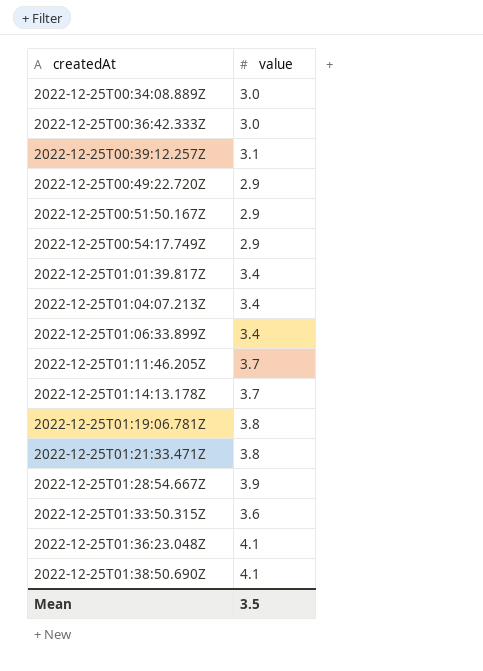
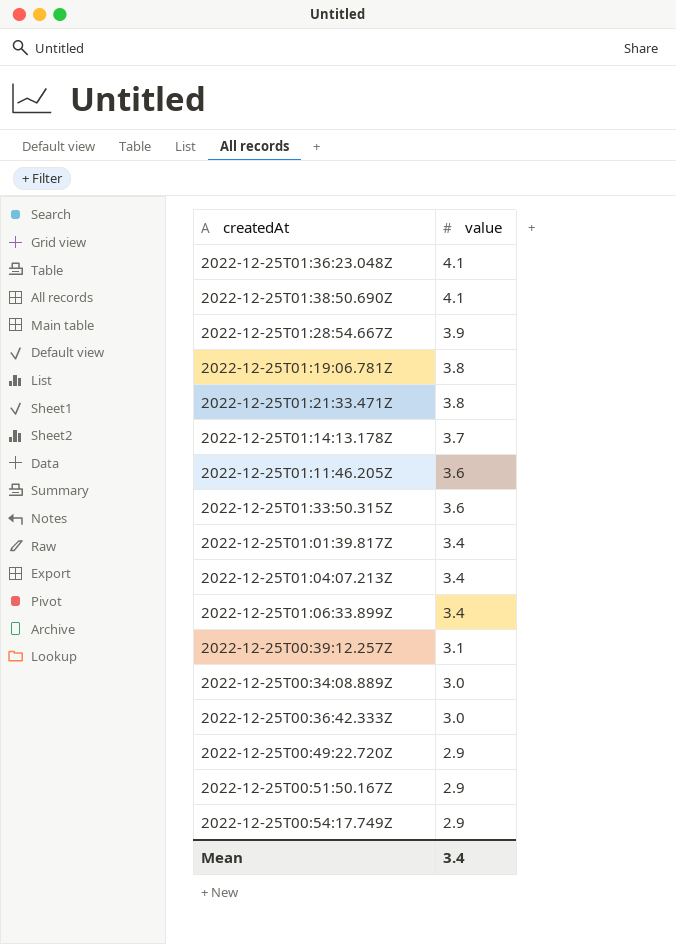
row order: createdAt ascending -> value descending
2022-12-25T01:11:46.205Z | value: 3.7 -> 3.6
Mean | value: 3.5 -> 3.4

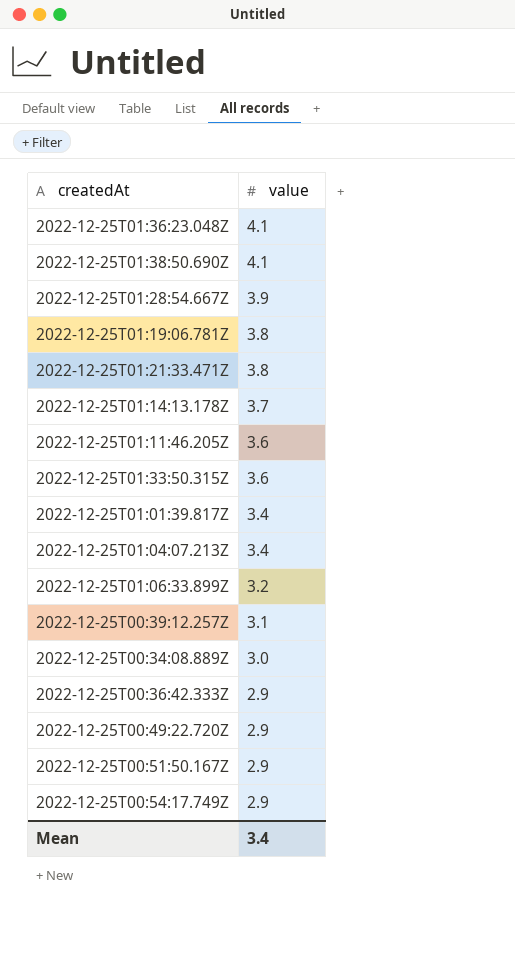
2022-12-25T01:06:33.899Z | value: 3.4 -> 3.2
2022-12-25T00:36:42.333Z | value: 3.0 -> 2.9

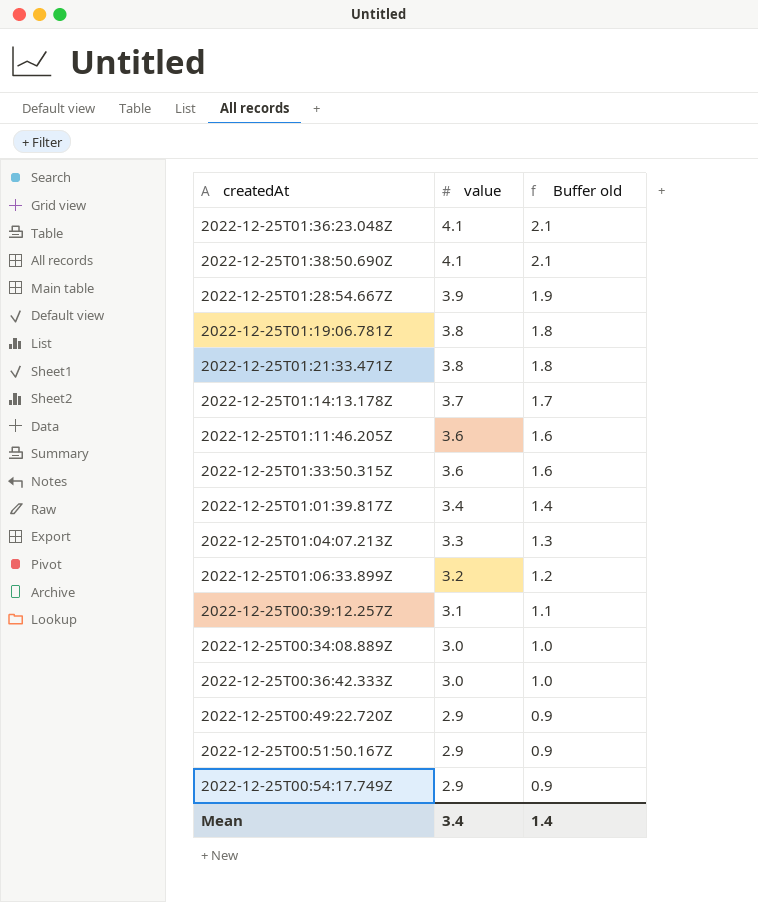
column Buffer old | formula: none -> [value] - 2
2022-12-25T01:04:07.213Z | value: 3.4 -> 3.3
2022-12-25T00:36:42.333Z | value: 2.9 -> 3.0

